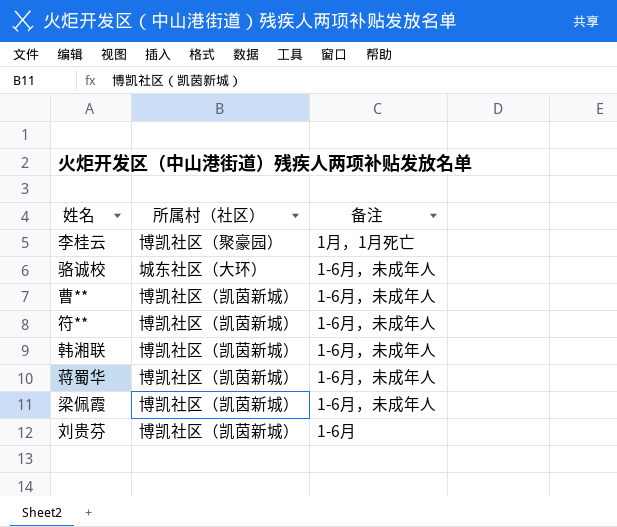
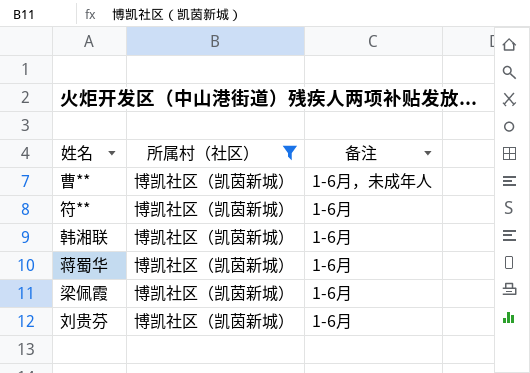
filter: none -> 所属村（社区） = 博凯社区（凯茵新城）
符** | 备注: 1-6月，未成年人 -> 1-6月
韩湘联 | 备注: 1-6月，未成年人 -> 1-6月
蒋蜀华 | 备注: 1-6月，未成年人 -> 1-6月
梁佩霞 | 备注: 1-6月，未成年人 -> 1-6月

